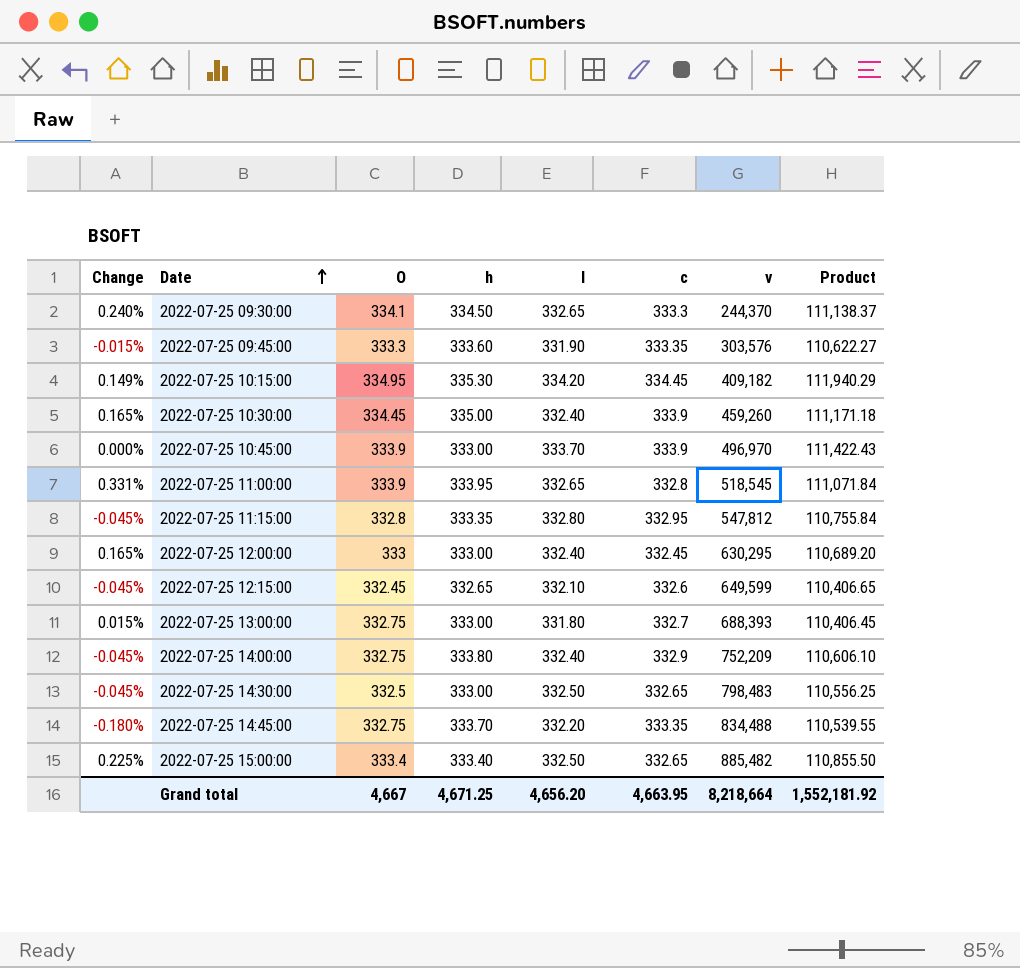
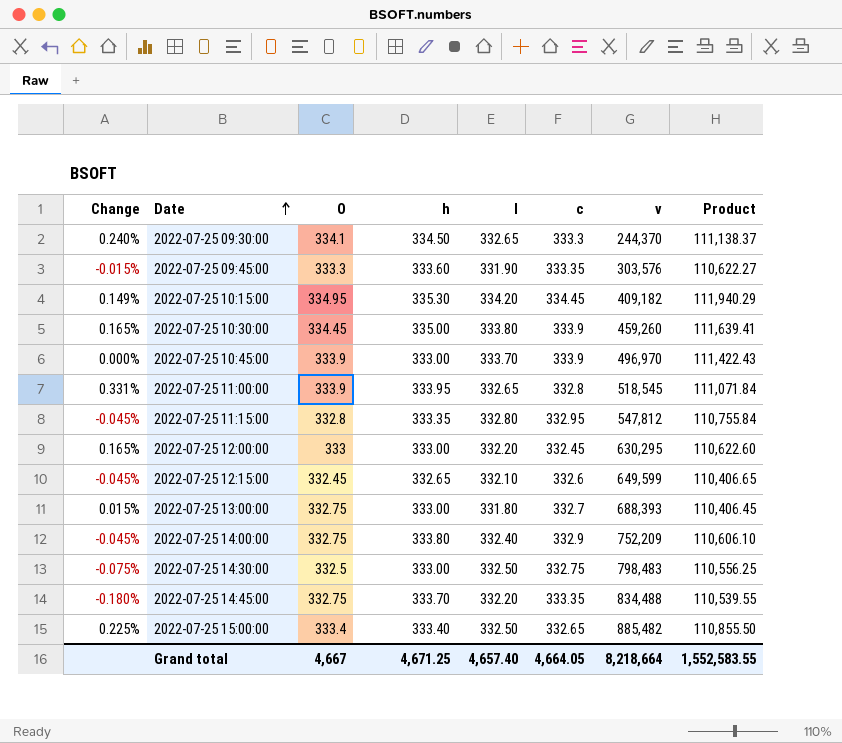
2022-07-25 10:30:00 | l: 332.40 -> 333.80
2022-07-25 10:30:00 | Product: 111,171.18 -> 111,639.41
2022-07-25 12:00:00 | l: 332.40 -> 332.20
2022-07-25 12:00:00 | Product: 110,689.20 -> 110,622.60
2022-07-25 14:30:00 | Change: -0.045% -> -0.075%
2022-07-25 14:30:00 | c: 332.65 -> 332.75
Grand total | l: 4,656.20 -> 4,657.40
Grand total | c: 4,663.95 -> 4,664.05
Grand total | Product: 1,552,181.92 -> 1,552,583.55

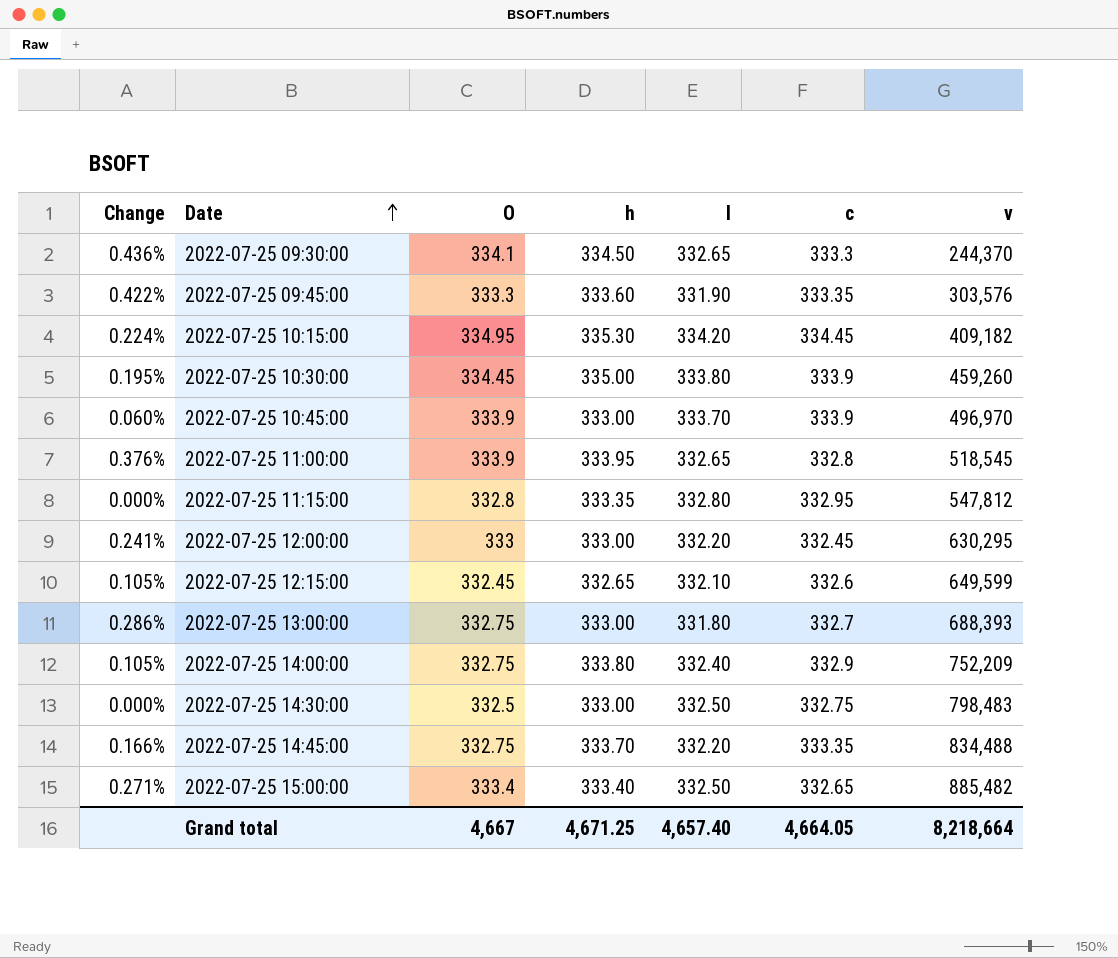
column Product | formula: [O] * [l] -> none
column Change | formula: ([O] - [c]) / [c] -> ([O] - [l]) / [l]

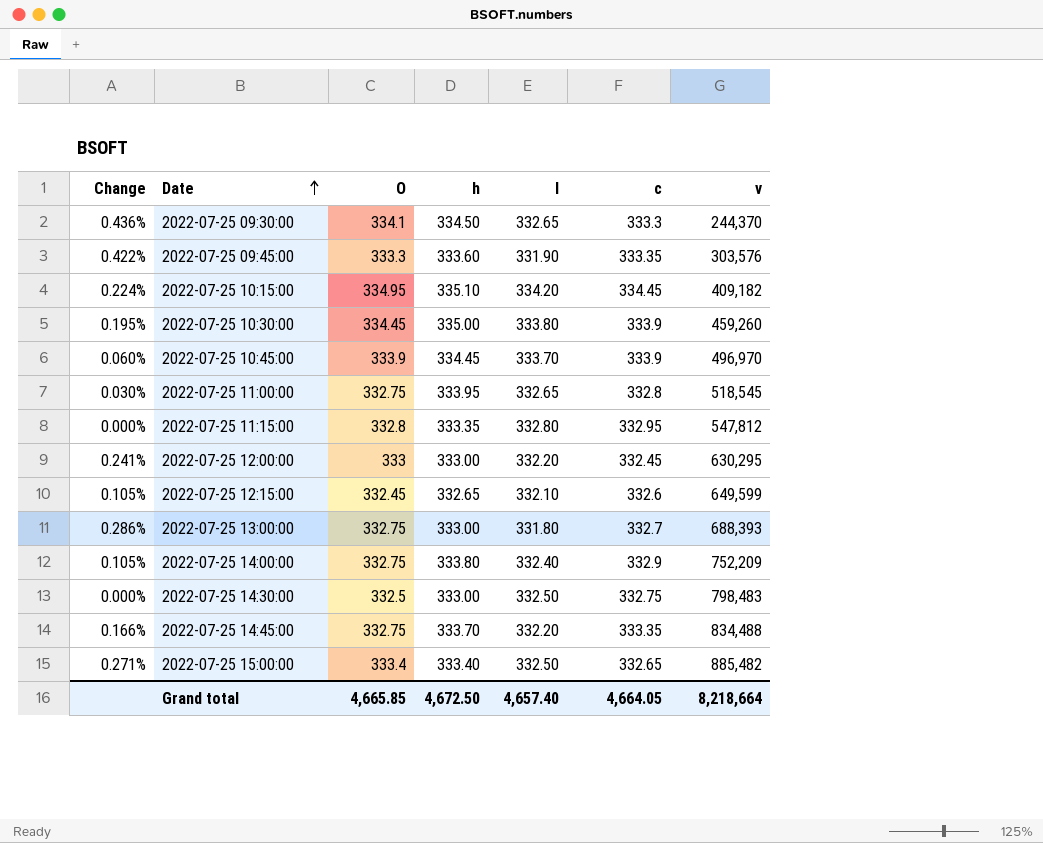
2022-07-25 10:15:00 | h: 335.30 -> 335.10
2022-07-25 10:45:00 | h: 333.00 -> 334.45
2022-07-25 11:00:00 | Change: 0.376% -> 0.030%
2022-07-25 11:00:00 | O: 333.9 -> 332.75
Grand total | O: 4,667 -> 4,665.85
Grand total | h: 4,671.25 -> 4,672.50

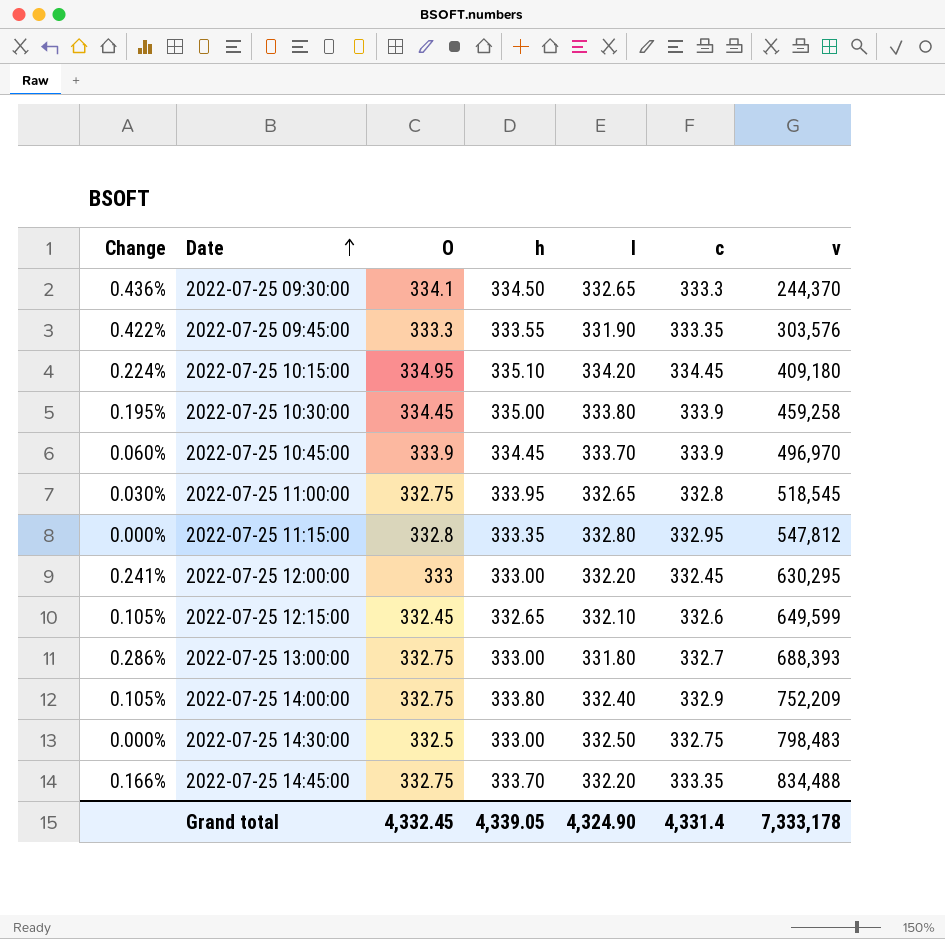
row 2022-07-25 15:00:00: 0.271% | 333.4 | 333.40 | 332.50 | 332.65 | 885,482 -> none
2022-07-25 09:45:00 | h: 333.60 -> 333.55
2022-07-25 10:15:00 | v: 409,182 -> 409,180
2022-07-25 10:30:00 | v: 459,260 -> 459,258
Grand total | O: 4,665.85 -> 4,332.45
Grand total | h: 4,672.50 -> 4,339.05
Grand total | l: 4,657.40 -> 4,324.90
Grand total | c: 4,664.05 -> 4,331.4
Grand total | v: 8,218,664 -> 7,333,178

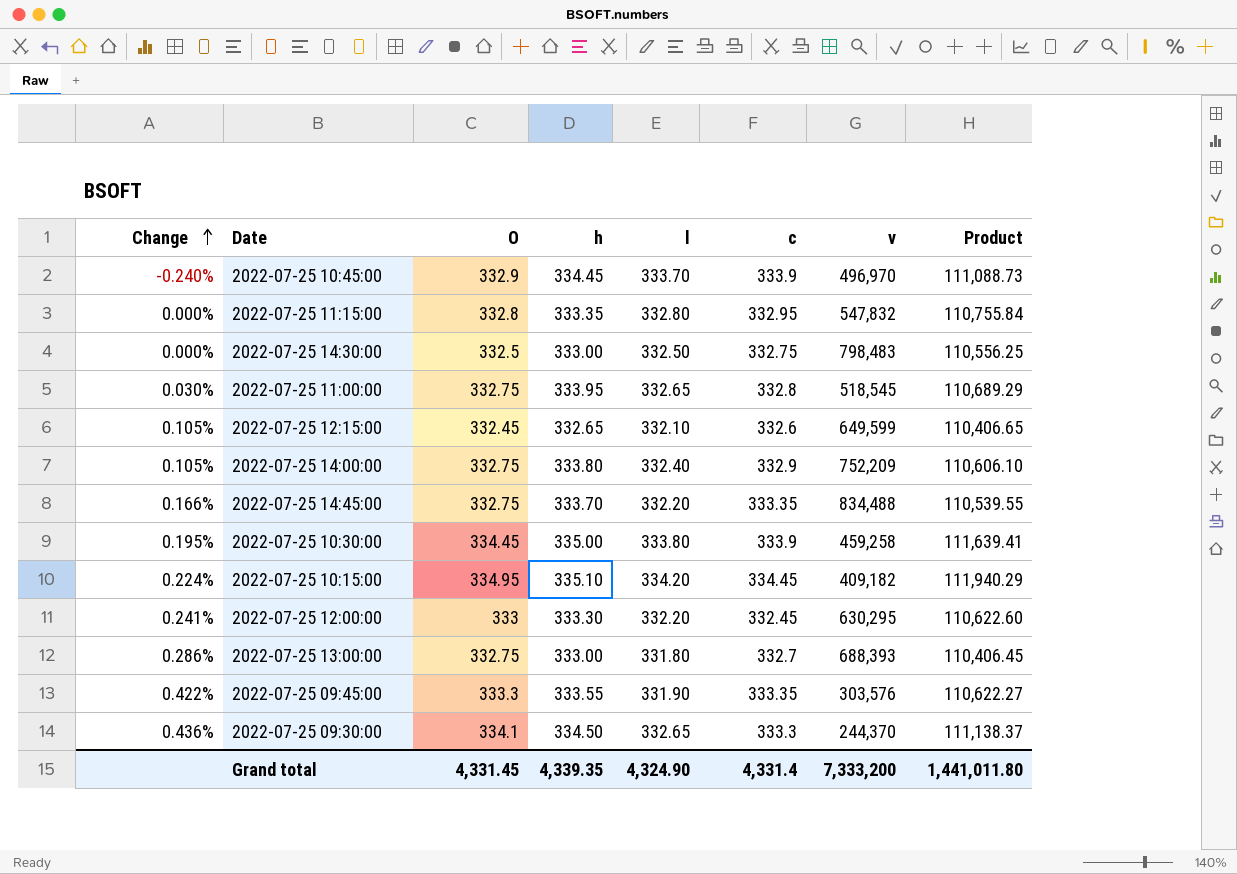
row order: Date ascending -> Change ascending
column Product | formula: none -> [O] * [l]
2022-07-25 10:45:00 | Change: 0.060% -> -0.240%
2022-07-25 10:45:00 | O: 333.9 -> 332.9
2022-07-25 11:15:00 | v: 547,812 -> 547,832
2022-07-25 10:15:00 | v: 409,180 -> 409,182
2022-07-25 12:00:00 | h: 333.00 -> 333.30
Grand total | O: 4,332.45 -> 4,331.45
Grand total | h: 4,339.05 -> 4,339.35
Grand total | v: 7,333,178 -> 7,333,200

